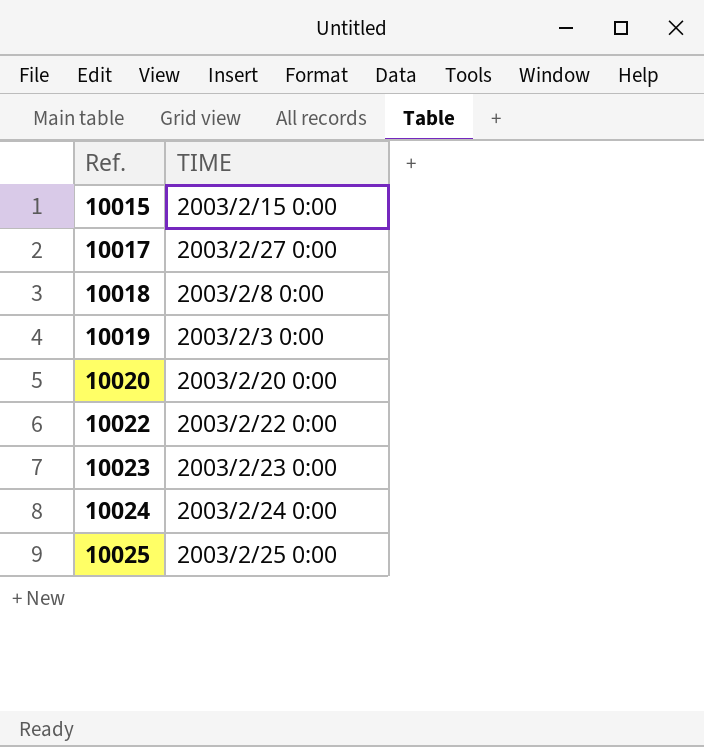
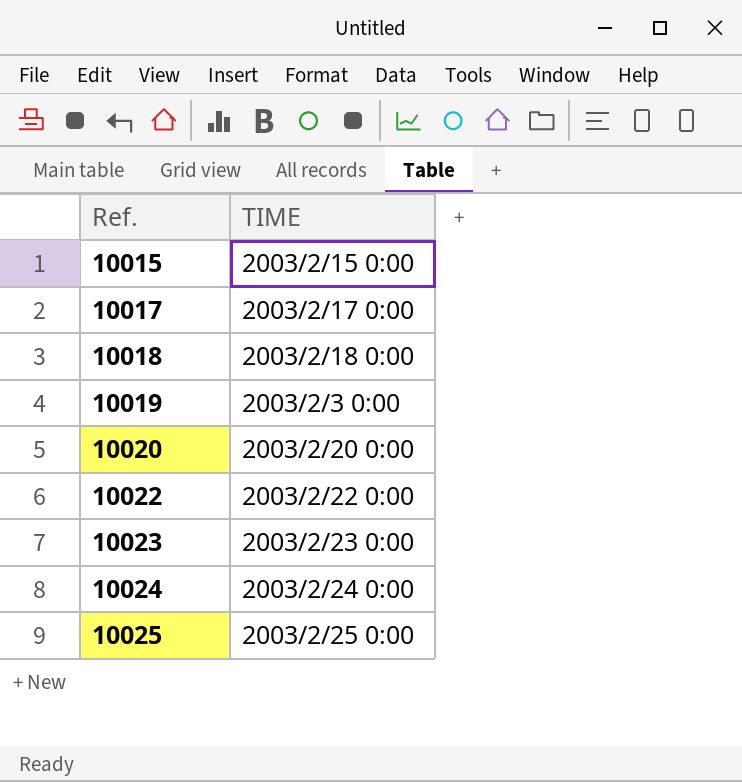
10017 | TIME: 2003/2/27 0:00 -> 2003/2/17 0:00
10018 | TIME: 2003/2/8 0:00 -> 2003/2/18 0:00

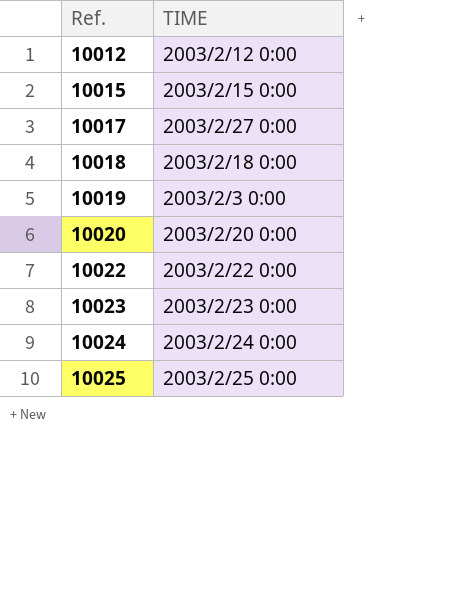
row 10012: none -> 2003/2/12 0:00
10017 | TIME: 2003/2/17 0:00 -> 2003/2/27 0:00

